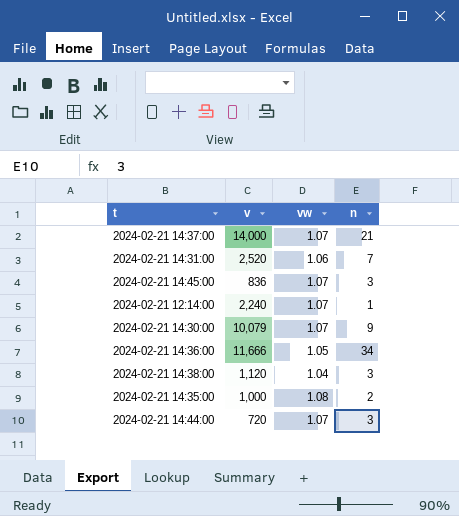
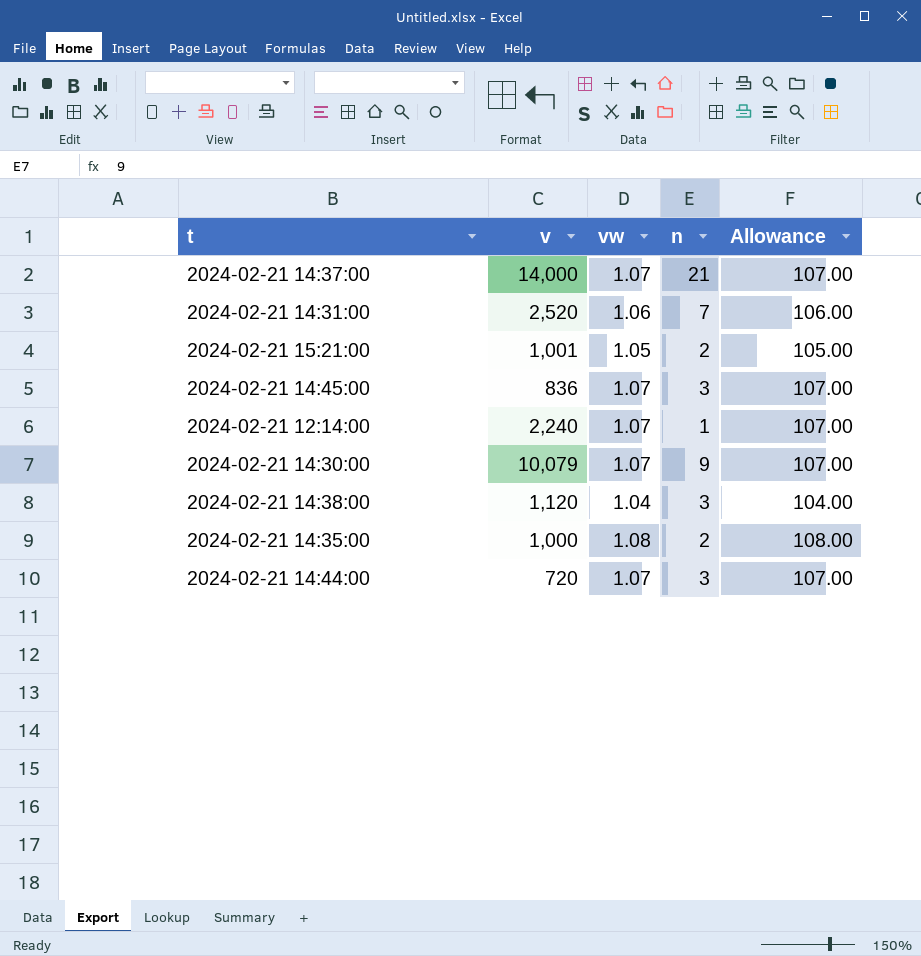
column Allowance | formula: none -> [vw] * 100
row 2024-02-21 14:36:00: 11,666 | 1.05 | 34 -> none
row 2024-02-21 15:21:00: none -> 1,001 | 1.05 | 2 | 105.00

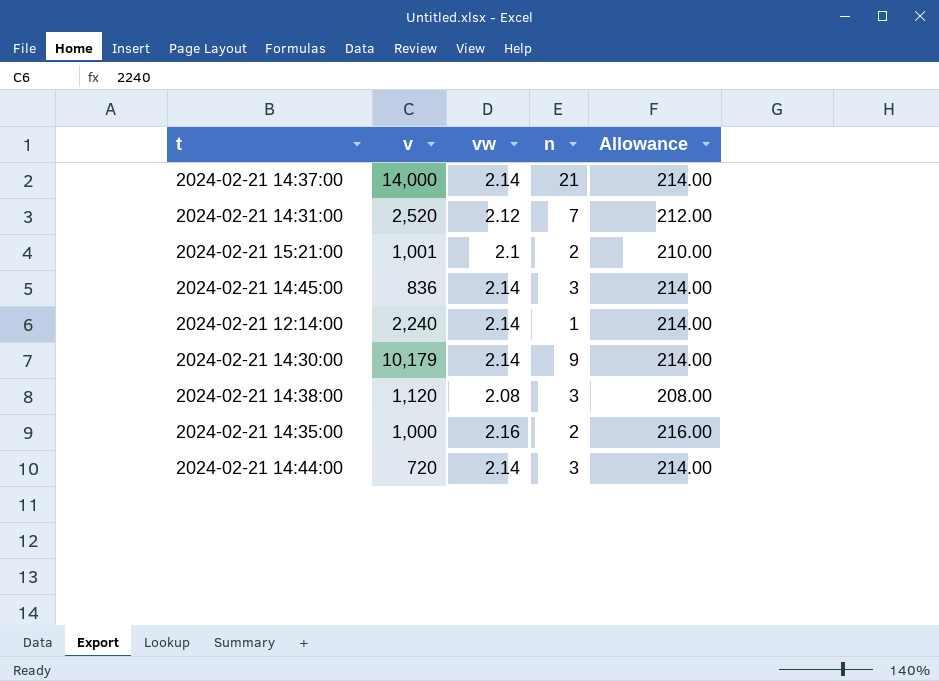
2024-02-21 14:37:00 | vw: 1.07 -> 2.14
2024-02-21 14:37:00 | Allowance: 107.00 -> 214.00
2024-02-21 14:31:00 | vw: 1.06 -> 2.12
2024-02-21 14:31:00 | Allowance: 106.00 -> 212.00
2024-02-21 15:21:00 | vw: 1.05 -> 2.1
2024-02-21 15:21:00 | Allowance: 105.00 -> 210.00
2024-02-21 14:45:00 | vw: 1.07 -> 2.14
2024-02-21 14:45:00 | Allowance: 107.00 -> 214.00
2024-02-21 12:14:00 | vw: 1.07 -> 2.14
2024-02-21 12:14:00 | Allowance: 107.00 -> 214.00
2024-02-21 14:30:00 | v: 10,079 -> 10,179
2024-02-21 14:30:00 | vw: 1.07 -> 2.14
2024-02-21 14:30:00 | Allowance: 107.00 -> 214.00
2024-02-21 14:38:00 | vw: 1.04 -> 2.08
2024-02-21 14:38:00 | Allowance: 104.00 -> 208.00
2024-02-21 14:35:00 | vw: 1.08 -> 2.16
2024-02-21 14:35:00 | Allowance: 108.00 -> 216.00
2024-02-21 14:44:00 | vw: 1.07 -> 2.14
2024-02-21 14:44:00 | Allowance: 107.00 -> 214.00

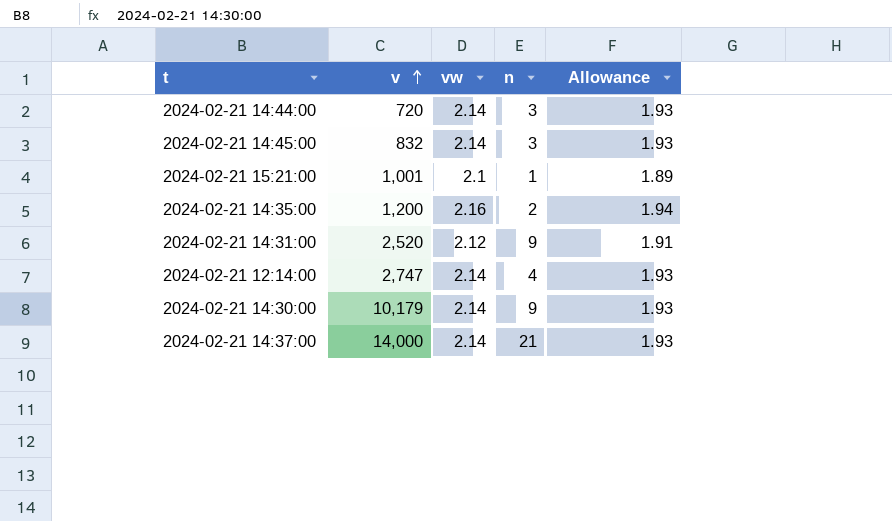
row order: none -> v ascending
column Allowance | formula: [vw] * 100 -> [vw] * 0.9
row 2024-02-21 14:38:00: 1,120 | 2.08 | 3 | 208.00 -> none
2024-02-21 14:45:00 | v: 836 -> 832
2024-02-21 15:21:00 | n: 2 -> 1
2024-02-21 14:35:00 | v: 1,000 -> 1,200
2024-02-21 14:31:00 | n: 7 -> 9
2024-02-21 12:14:00 | v: 2,240 -> 2,747
2024-02-21 12:14:00 | n: 1 -> 4

